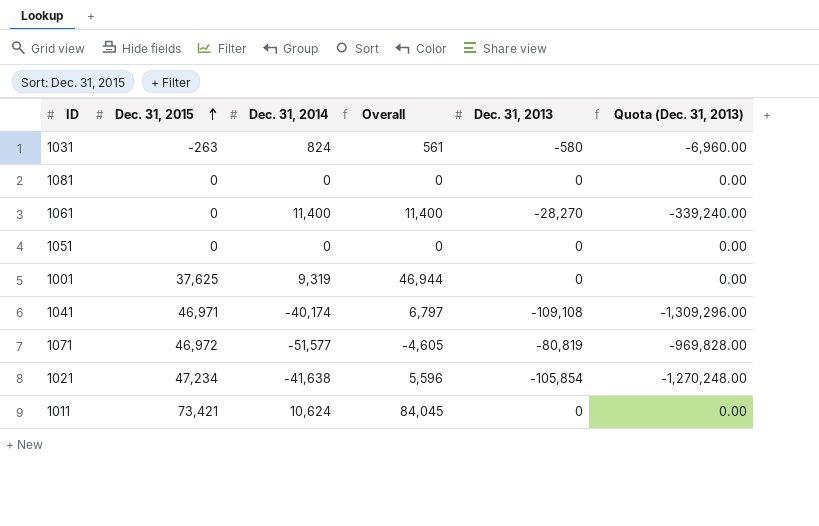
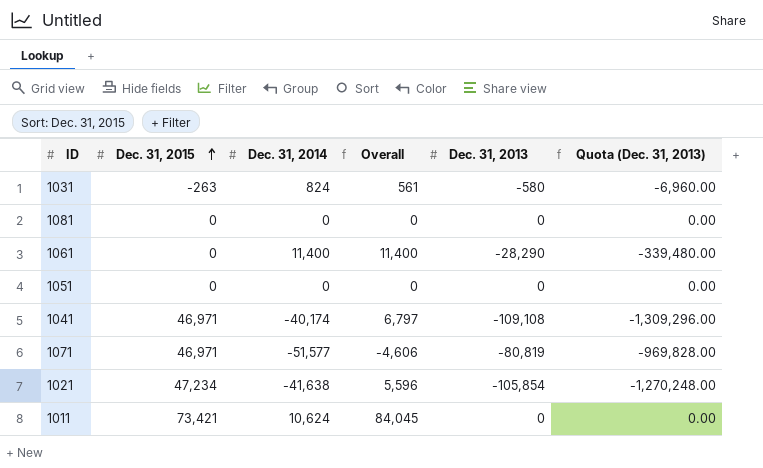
row 1001: 37,625 | 9,319 | 46,944 | 0 | 0.00 -> none
1061 | Dec. 31, 2013: -28,270 -> -28,290
1061 | Quota (Dec. 31, 2013): -339,240.00 -> -339,480.00
1071 | Dec. 31, 2015: 46,972 -> 46,971
1071 | Overall: -4,605 -> -4,606

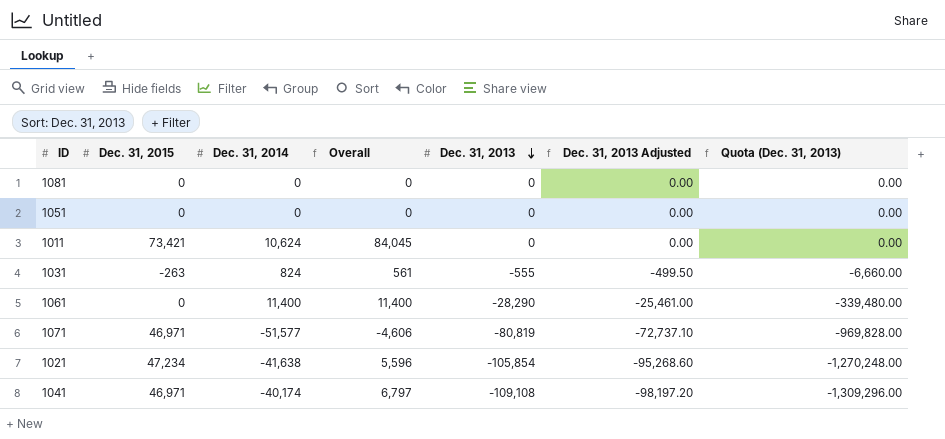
row order: Dec. 31, 2015 ascending -> Dec. 31, 2013 descending
column Dec. 31, 2013 Adjusted | formula: none -> [Dec. 31, 2013] * 0.9
1031 | Dec. 31, 2013: -580 -> -555
1031 | Quota (Dec. 31, 2013): -6,960.00 -> -6,660.00

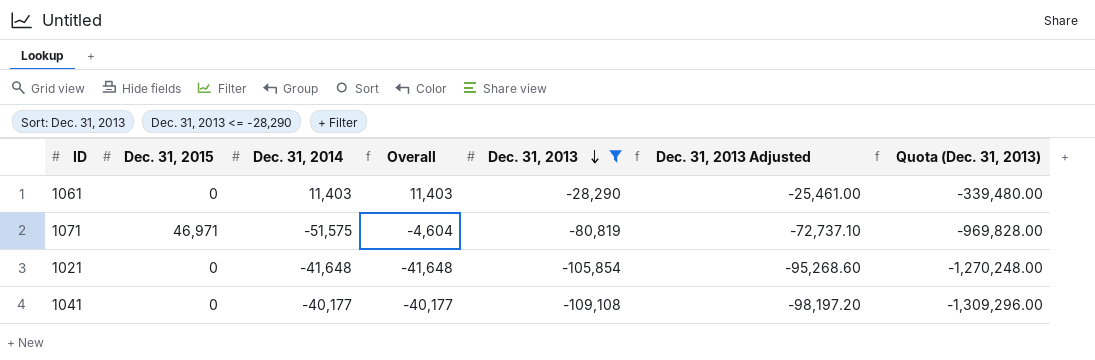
filter: none -> Dec. 31, 2013 <= -28,290
1061 | Dec. 31, 2014: 11,400 -> 11,403
1061 | Overall: 11,400 -> 11,403
1071 | Dec. 31, 2014: -51,577 -> -51,575
1071 | Overall: -4,606 -> -4,604
1021 | Dec. 31, 2015: 47,234 -> 0
1021 | Dec. 31, 2014: -41,638 -> -41,648
1021 | Overall: 5,596 -> -41,648
1041 | Dec. 31, 2015: 46,971 -> 0
1041 | Dec. 31, 2014: -40,174 -> -40,177
1041 | Overall: 6,797 -> -40,177

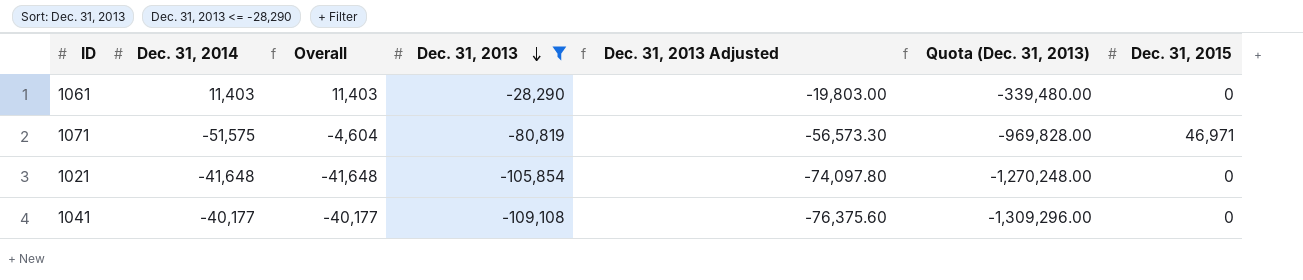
column Dec. 31, 2013 Adjusted | formula: [Dec. 31, 2013] * 0.9 -> [Dec. 31, 2013] * 0.7
column Dec. 31, 2015 | position: 2 -> 7

